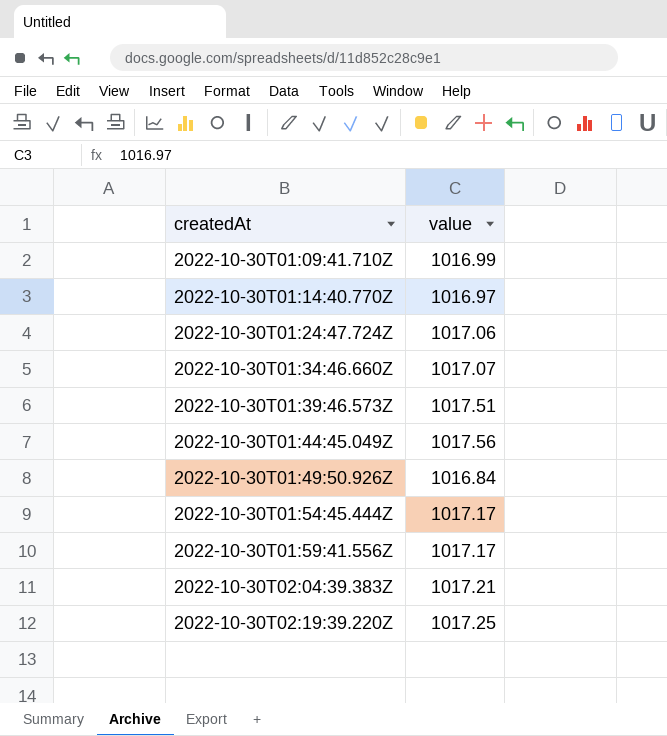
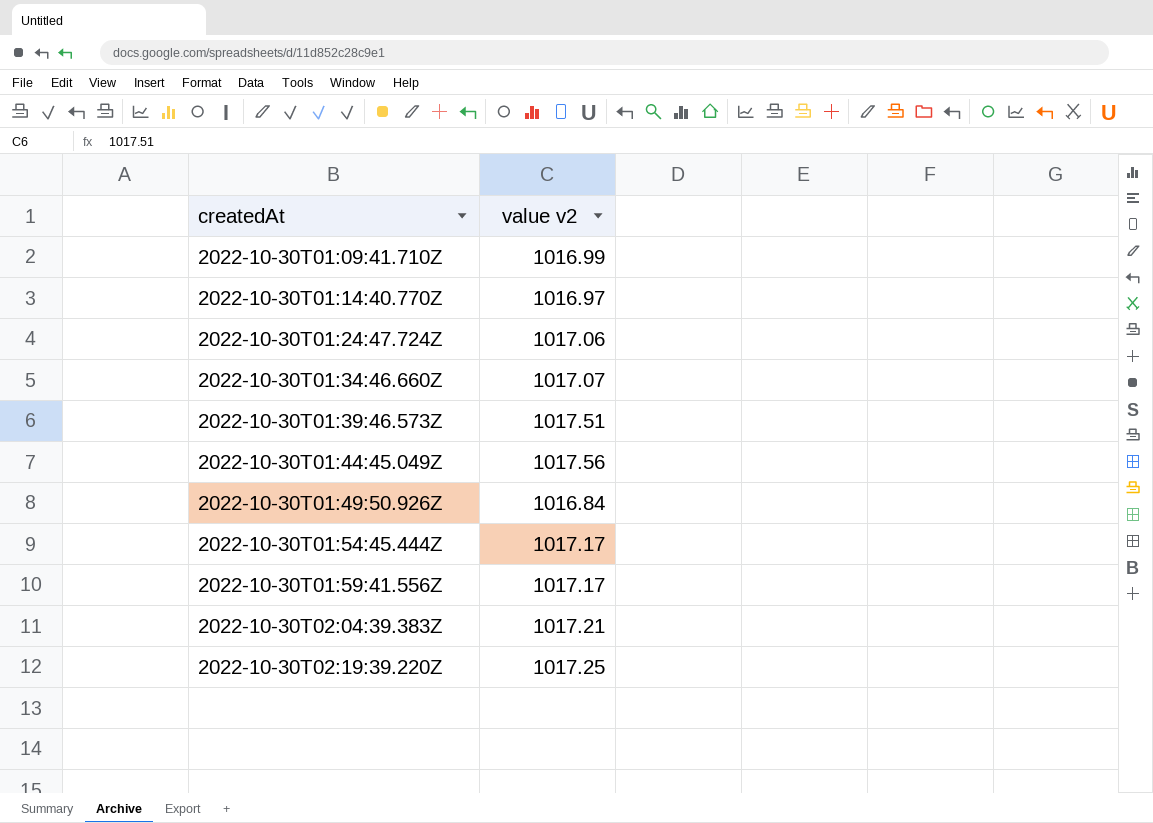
column name: value -> value v2

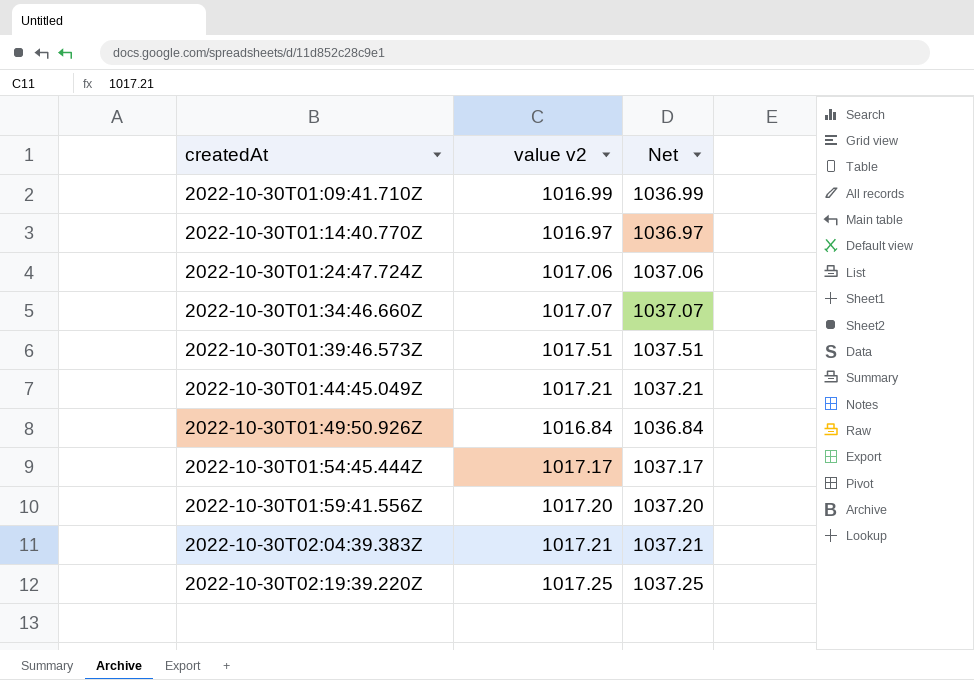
column Net | formula: none -> [value v2] + 20
2022-10-30T01:44:45.049Z | value v2: 1017.56 -> 1017.21
2022-10-30T01:59:41.556Z | value v2: 1017.17 -> 1017.20

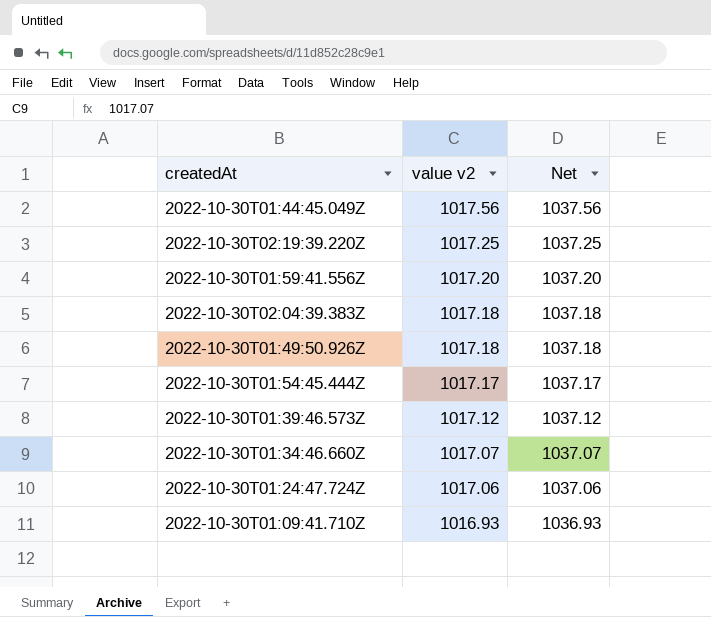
row order: createdAt ascending -> value v2 descending
row 2022-10-30T01:14:40.770Z: 1016.97 | 1036.97 -> none
2022-10-30T01:44:45.049Z | value v2: 1017.21 -> 1017.56
2022-10-30T01:44:45.049Z | Net: 1037.21 -> 1037.56
2022-10-30T02:04:39.383Z | value v2: 1017.21 -> 1017.18
2022-10-30T02:04:39.383Z | Net: 1037.21 -> 1037.18
2022-10-30T01:49:50.926Z | value v2: 1016.84 -> 1017.18
2022-10-30T01:49:50.926Z | Net: 1036.84 -> 1037.18
2022-10-30T01:39:46.573Z | value v2: 1017.51 -> 1017.12
2022-10-30T01:39:46.573Z | Net: 1037.51 -> 1037.12
2022-10-30T01:09:41.710Z | value v2: 1016.99 -> 1016.93
2022-10-30T01:09:41.710Z | Net: 1036.99 -> 1036.93

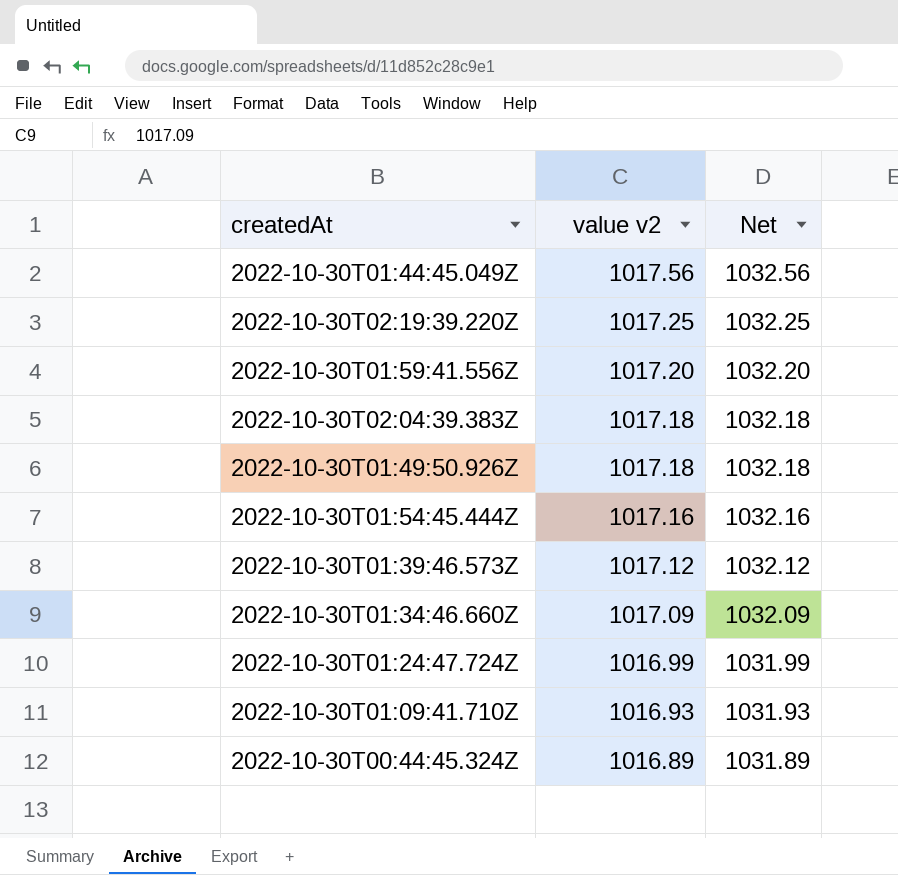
column Net | formula: [value v2] + 20 -> [value v2] + 15
2022-10-30T01:54:45.444Z | value v2: 1017.17 -> 1017.16
2022-10-30T01:34:46.660Z | value v2: 1017.07 -> 1017.09
2022-10-30T01:24:47.724Z | value v2: 1017.06 -> 1016.99
row 2022-10-30T00:44:45.324Z: none -> 1016.89 | 1031.89

